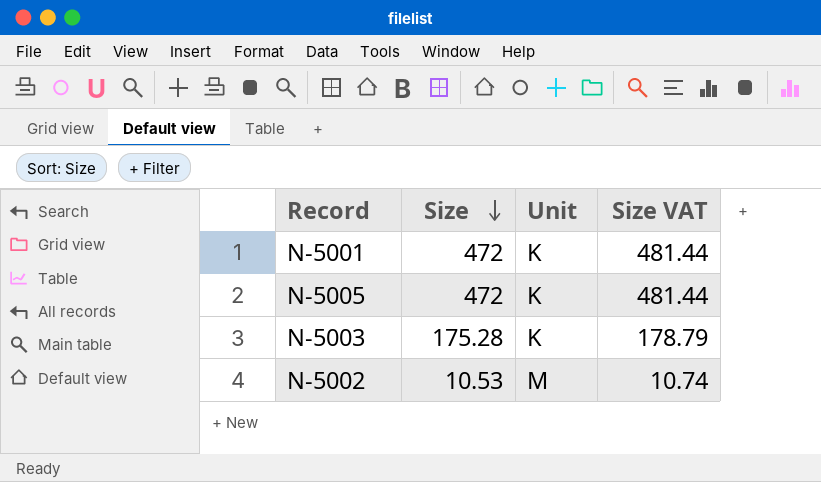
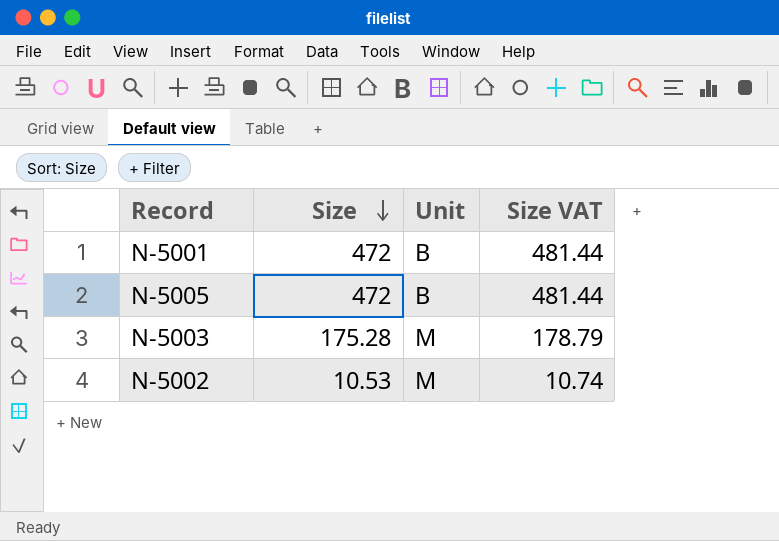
N-5001 | Unit: K -> B
N-5005 | Unit: K -> B
N-5003 | Unit: K -> M

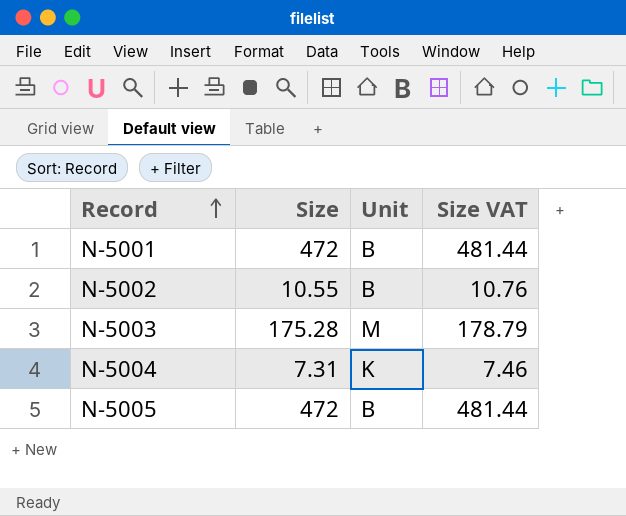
row order: Size descending -> Record ascending
N-5002 | Size: 10.53 -> 10.55
N-5002 | Unit: M -> B
N-5002 | Size VAT: 10.74 -> 10.76
row N-5004: none -> 7.31 | K | 7.46

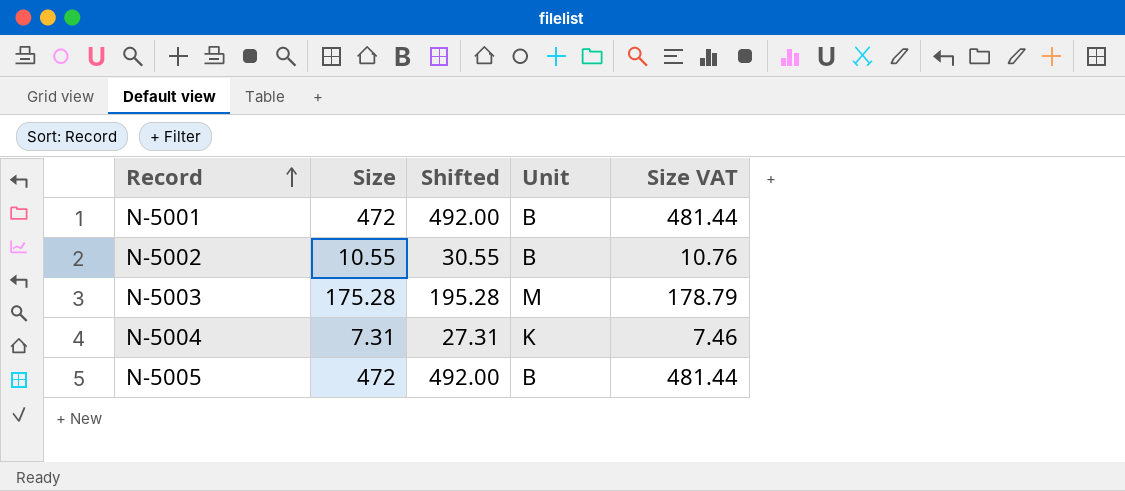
column Shifted | formula: none -> [Size] + 20

